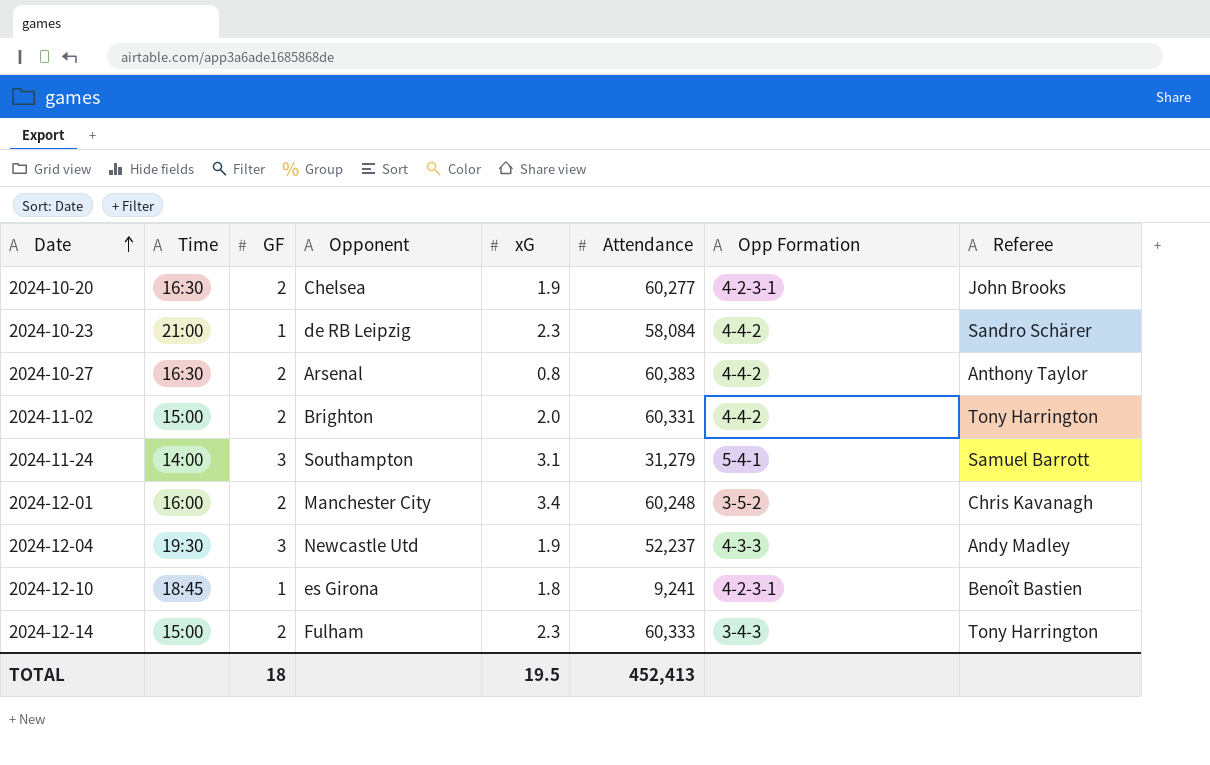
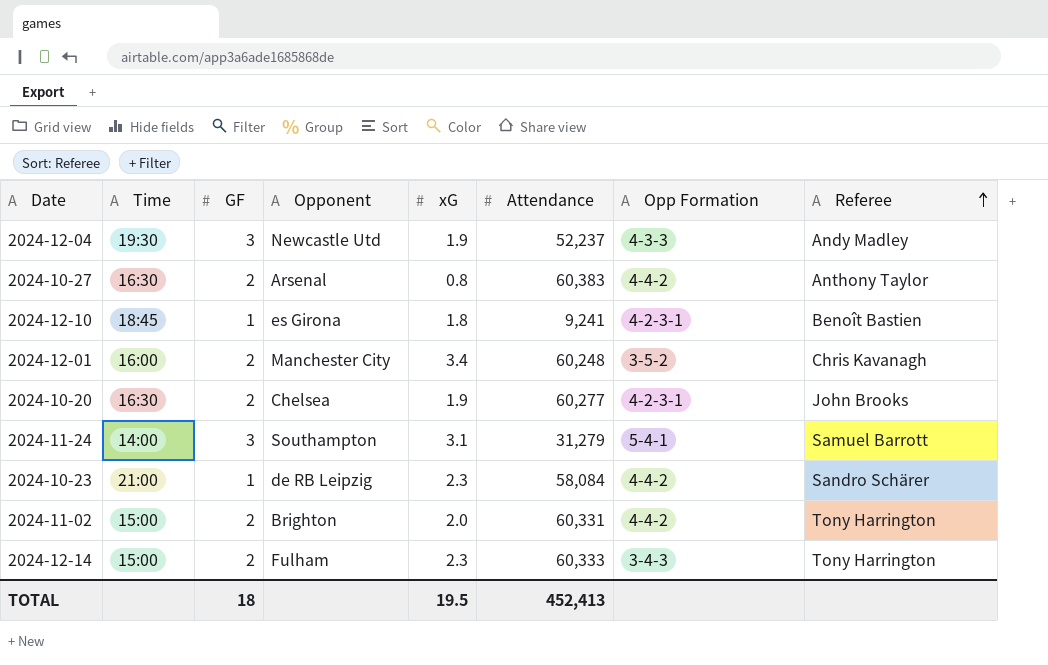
row order: Date ascending -> Referee ascending

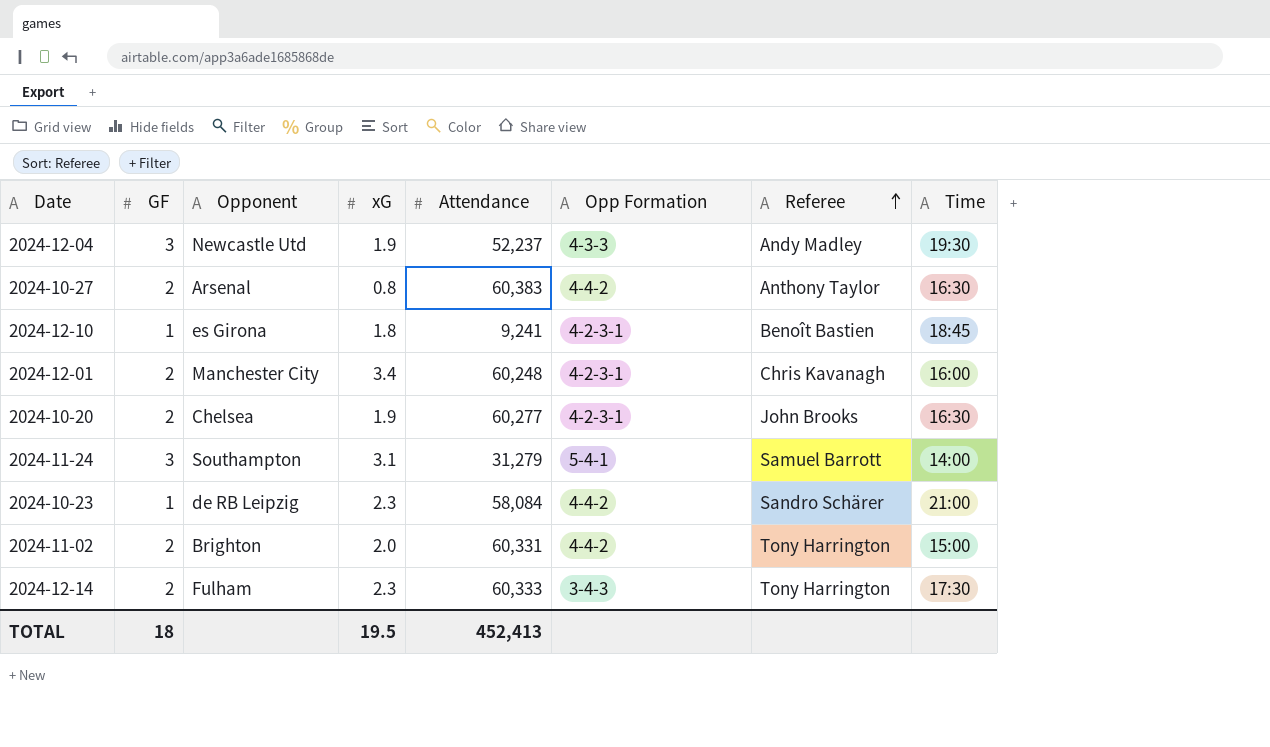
column Time | position: 2 -> 8
2024-12-01 | Opp Formation: 3-5-2 -> 4-2-3-1
2024-12-14 | Time: 15:00 -> 17:30

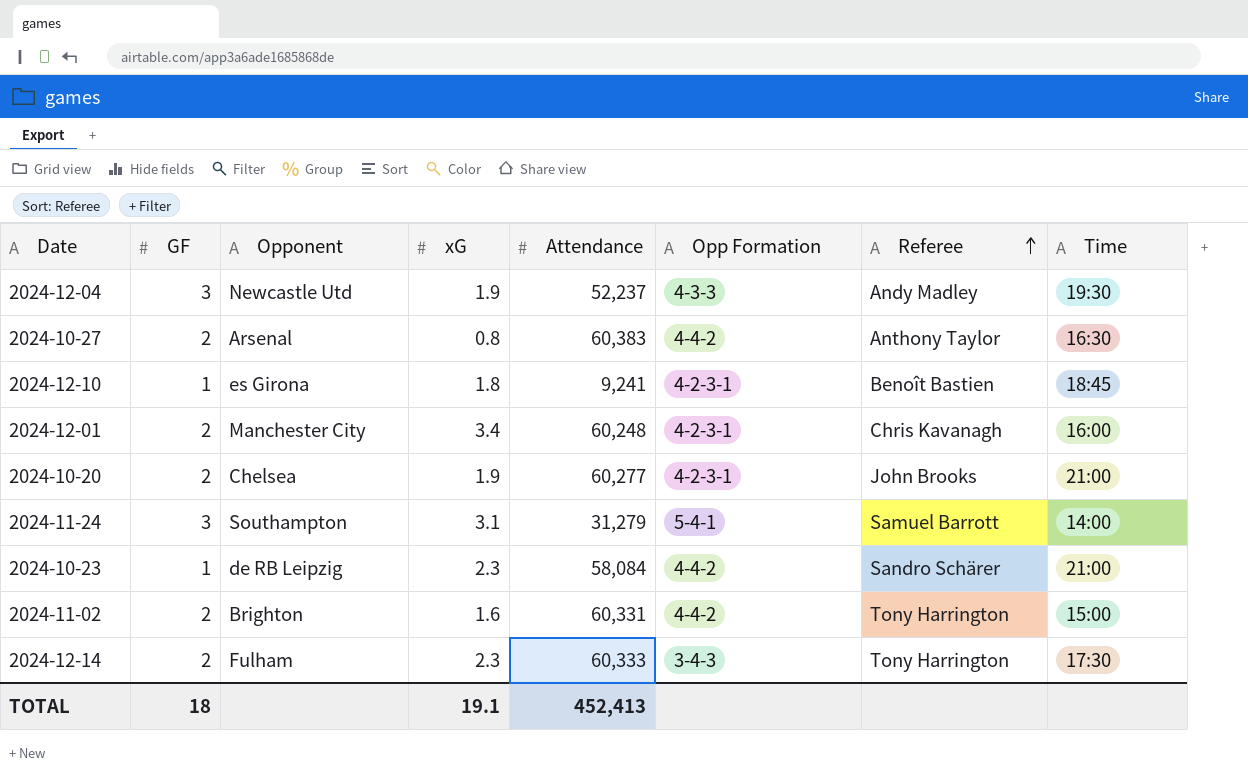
2024-10-20 | Time: 16:30 -> 21:00
2024-11-02 | xG: 2.0 -> 1.6
TOTAL | xG: 19.5 -> 19.1

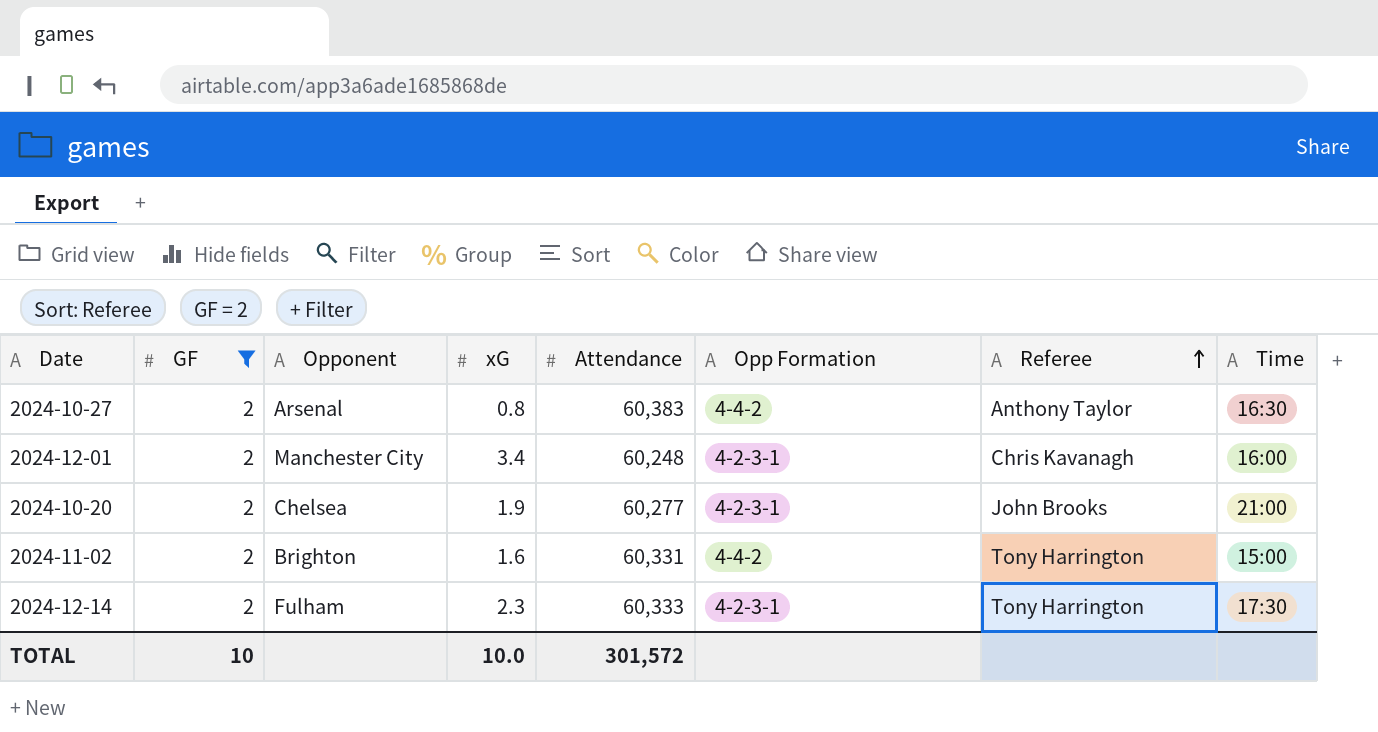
filter: none -> GF = 2
2024-12-14 | Opp Formation: 3-4-3 -> 4-2-3-1
TOTAL | GF: 18 -> 10
TOTAL | xG: 19.1 -> 10.0
TOTAL | Attendance: 452,413 -> 301,572

